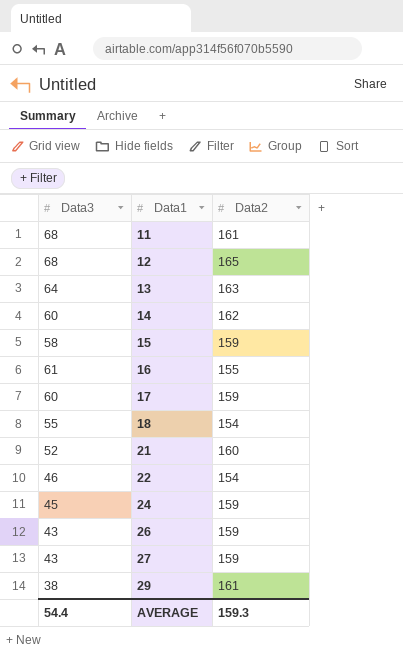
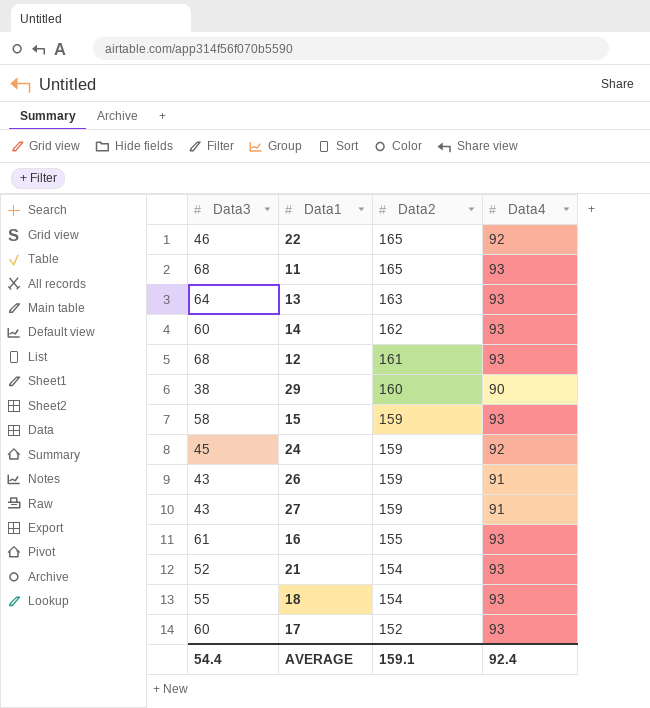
row order: Data1 ascending -> Data2 descending
column Data4 | position: none -> 4
22 | Data2: 154 -> 165
11 | Data2: 161 -> 165
12 | Data2: 165 -> 161
29 | Data2: 161 -> 160
21 | Data2: 160 -> 154
17 | Data2: 159 -> 152
AVERAGE | Data2: 159.3 -> 159.1

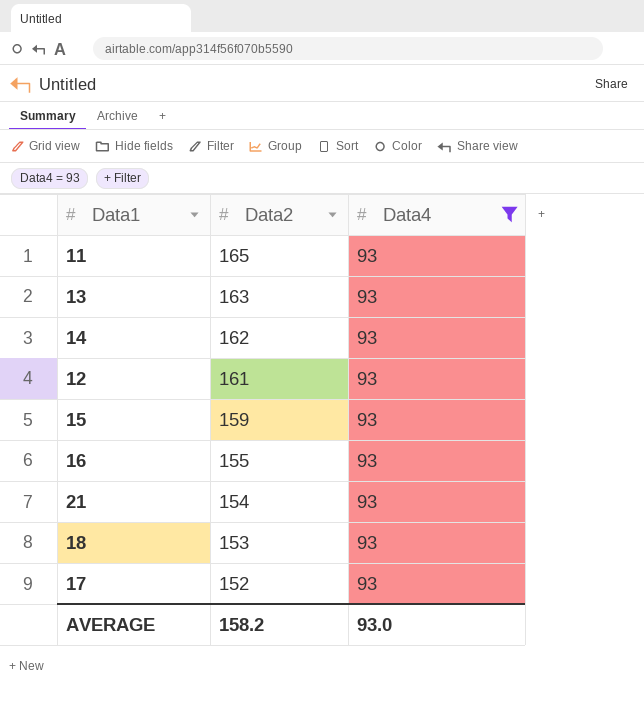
filter: none -> Data4 = 93
column Data3 | position: 1 -> none
18 | Data2: 154 -> 153
AVERAGE | Data2: 159.1 -> 158.2
AVERAGE | Data4: 92.4 -> 93.0

